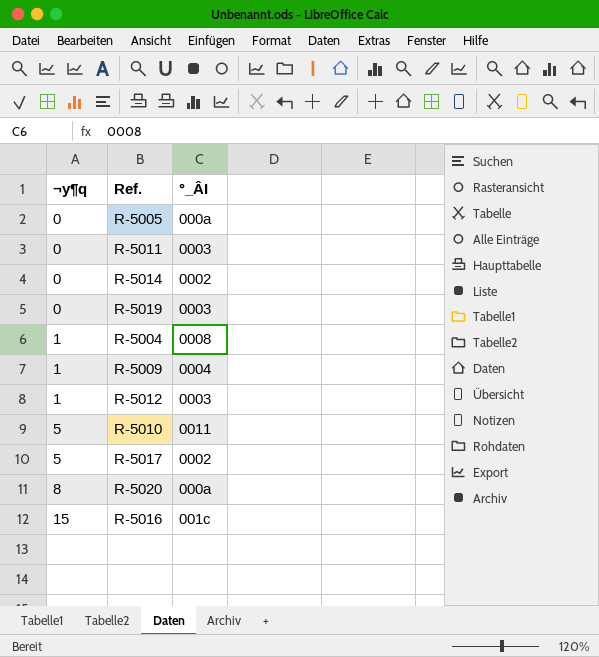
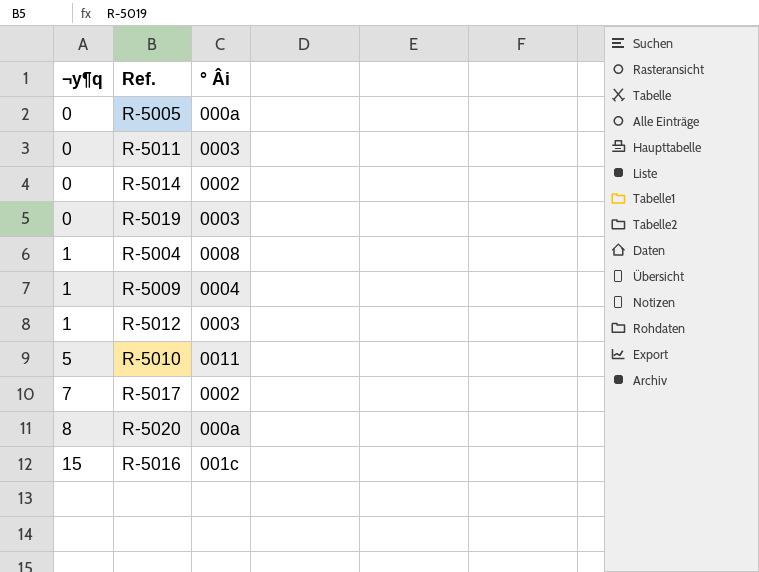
column name: °_ÂI -> ° Âi
R-5017 | ¬y¶q: 5 -> 7

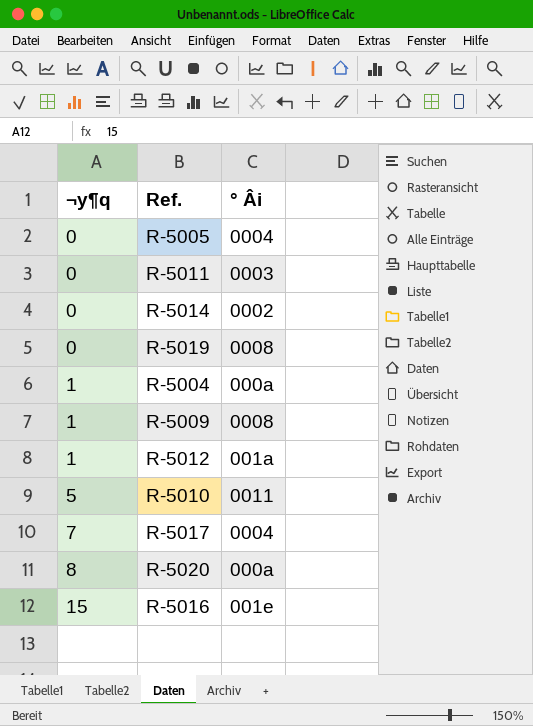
R-5005 | ° Âi: 000a -> 0004
R-5019 | ° Âi: 0003 -> 0008
R-5004 | ° Âi: 0008 -> 000a
R-5009 | ° Âi: 0004 -> 0008
R-5012 | ° Âi: 0003 -> 001a
R-5017 | ° Âi: 0002 -> 0004
R-5016 | ° Âi: 001c -> 001e

